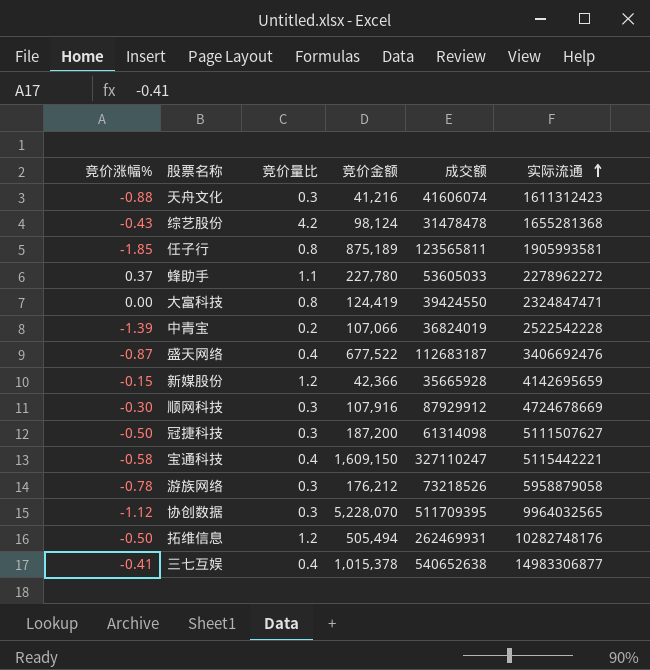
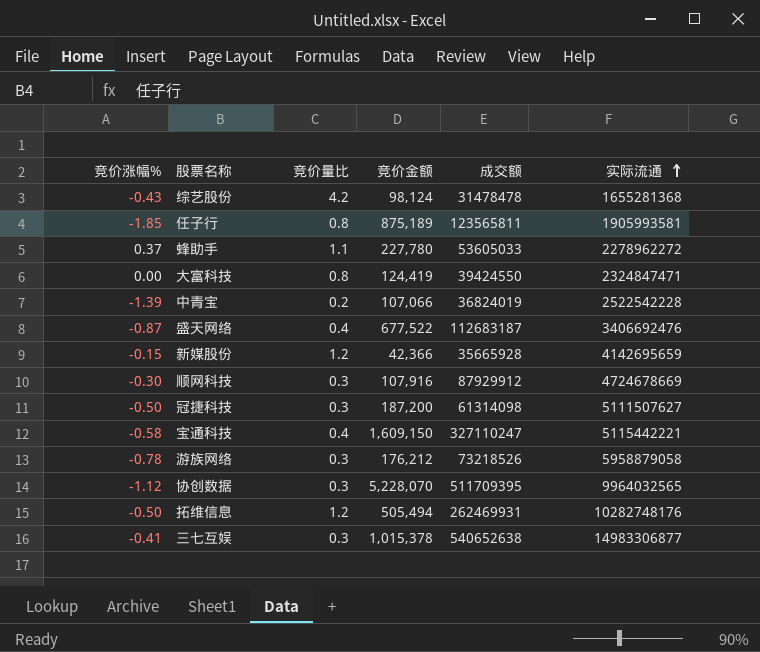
row 天舟文化: -0.88 | 0.3 | 41,216 | 41606074 | 1611312423 -> none
三七互娱 | 竞价量比: 0.4 -> 0.3

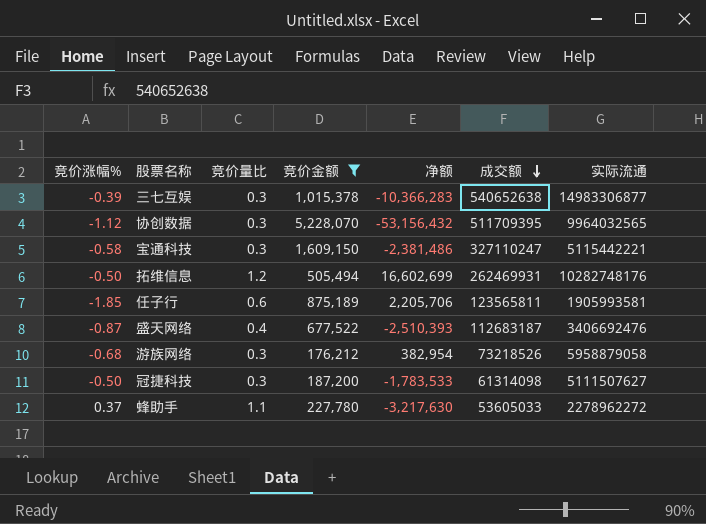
filter: none -> 竞价金额 >= 176,212
row order: 实际流通 ascending -> 成交额 descending
column 净额 | position: none -> 5
三七互娱 | 竞价涨幅%: -0.41 -> -0.39
宝通科技 | 竞价量比: 0.4 -> 0.3
任子行 | 竞价量比: 0.8 -> 0.6
游族网络 | 竞价涨幅%: -0.78 -> -0.68

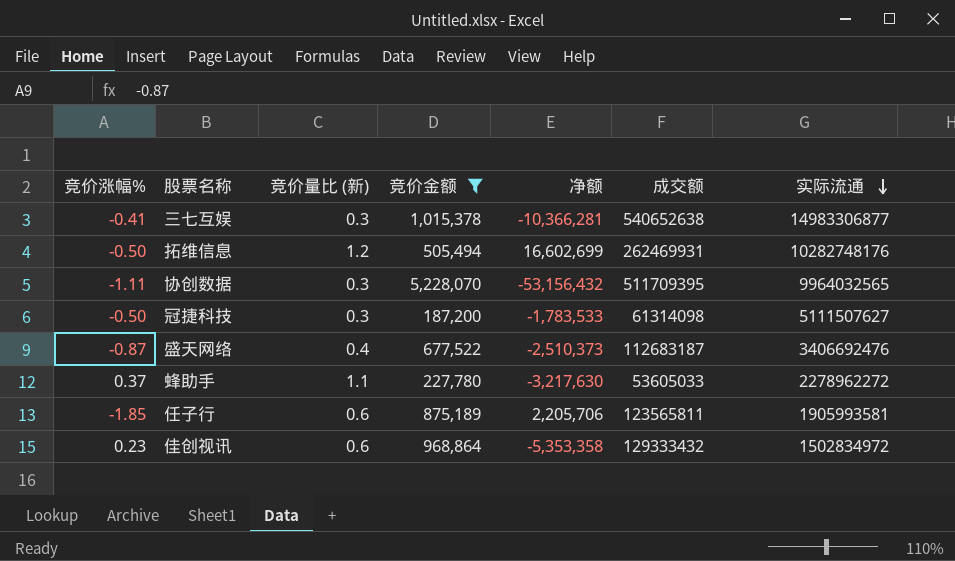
row order: 成交额 descending -> 实际流通 descending
column name: 竞价量比 -> 竞价量比 (新)
row 宝通科技: -0.58 | 0.3 | 1,609,150 | -2,381,486 | 327110247 | 5115442221 -> none
row 游族网络: -0.68 | 0.3 | 176,212 | 382,954 | 73218526 | 5958879058 -> none
三七互娱 | 竞价涨幅%: -0.39 -> -0.41
三七互娱 | 净额: -10,366,283 -> -10,366,281
协创数据 | 竞价涨幅%: -1.12 -> -1.11
盛天网络 | 净额: -2,510,393 -> -2,510,373
row 佳创视讯: none -> 0.23 | 0.6 | 968,864 | -5,353,358 | 129333432 | 1502834972

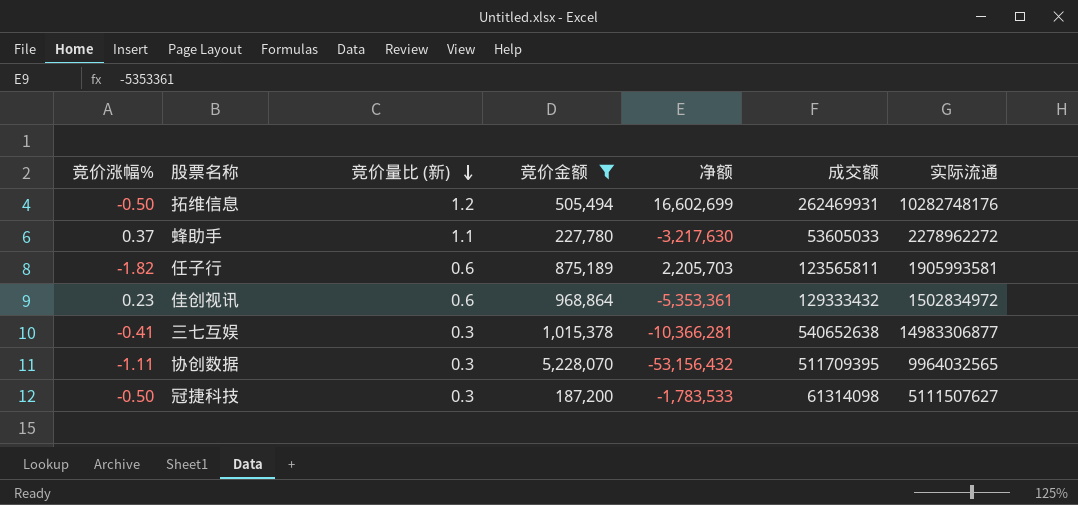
row order: 实际流通 descending -> 竞价量比 (新) descending
row 盛天网络: -0.87 | 0.4 | 677,522 | -2,510,373 | 112683187 | 3406692476 -> none
任子行 | 竞价涨幅%: -1.85 -> -1.82
任子行 | 净额: 2,205,706 -> 2,205,703
佳创视讯 | 净额: -5,353,358 -> -5,353,361

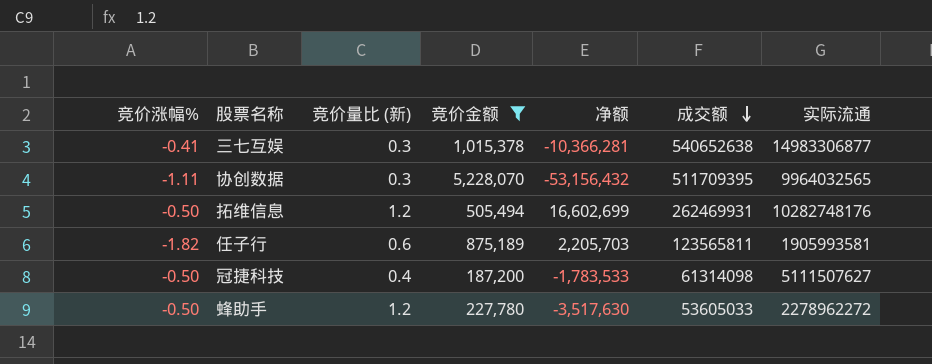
row order: 竞价量比 (新) descending -> 成交额 descending
row 佳创视讯: 0.23 | 0.6 | 968,864 | -5,353,361 | 129333432 | 1502834972 -> none
冠捷科技 | 竞价量比 (新): 0.3 -> 0.4
蜂助手 | 竞价涨幅%: 0.37 -> -0.50
蜂助手 | 竞价量比 (新): 1.1 -> 1.2
蜂助手 | 净额: -3,217,630 -> -3,517,630

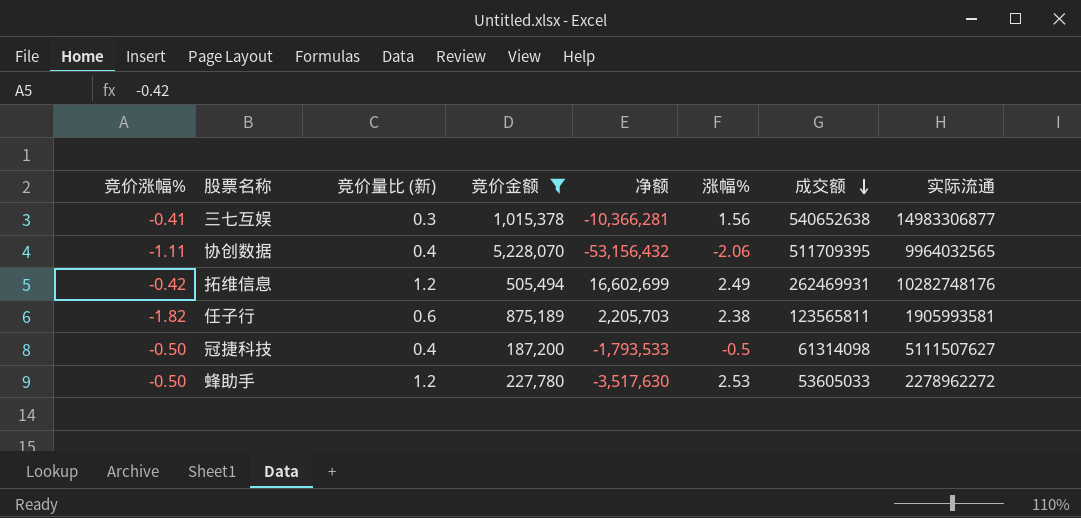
column 涨幅% | position: none -> 6
协创数据 | 竞价量比 (新): 0.3 -> 0.4
拓维信息 | 竞价涨幅%: -0.50 -> -0.42
冠捷科技 | 净额: -1,783,533 -> -1,793,533

